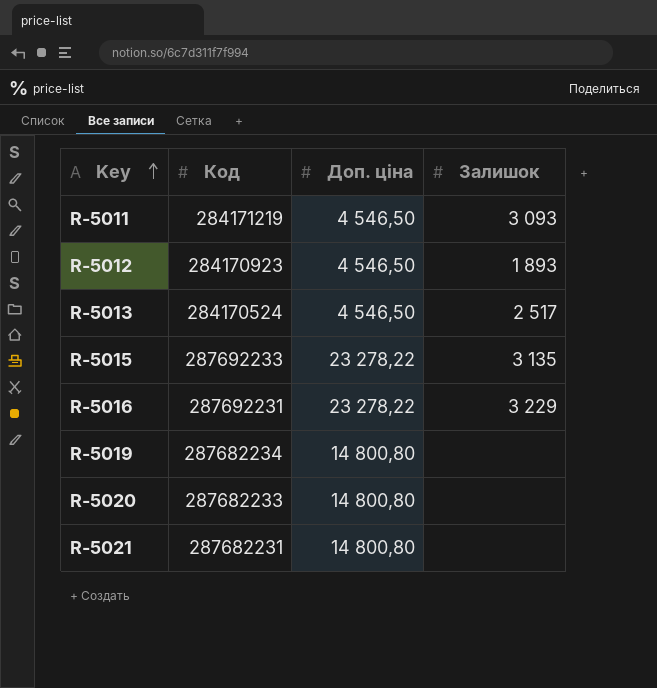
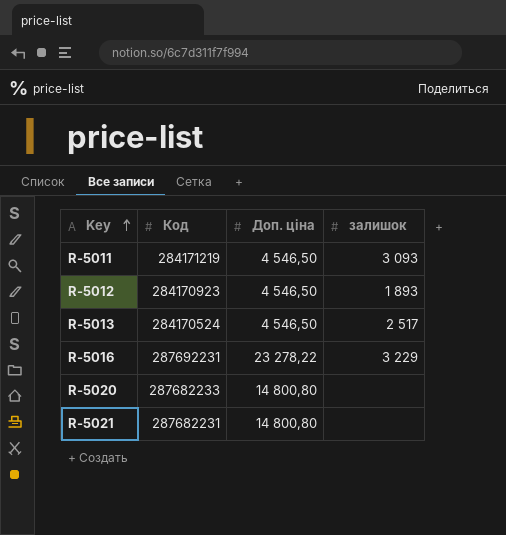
column name: Залишок -> залишок
row R-5015: 287692233 | 23 278,22 | 3 135 -> none
row R-5019: 287682234 | 14 800,80 | none -> none

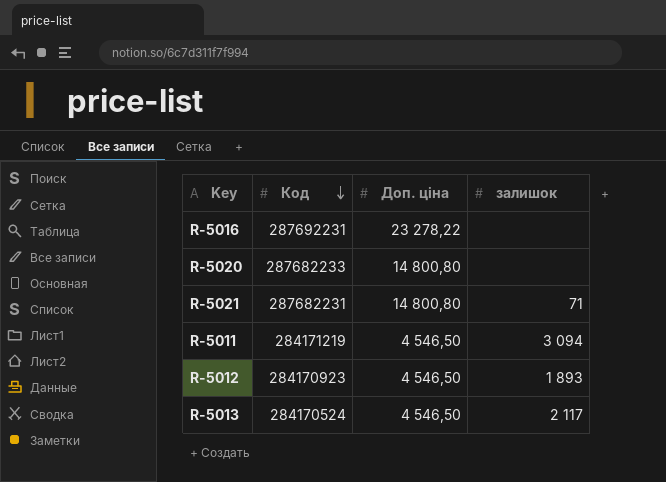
row order: Key ascending -> Код descending
R-5016 | залишок: 3 229 -> none
R-5021 | залишок: none -> 71
R-5011 | залишок: 3 093 -> 3 094
R-5013 | залишок: 2 517 -> 2 117

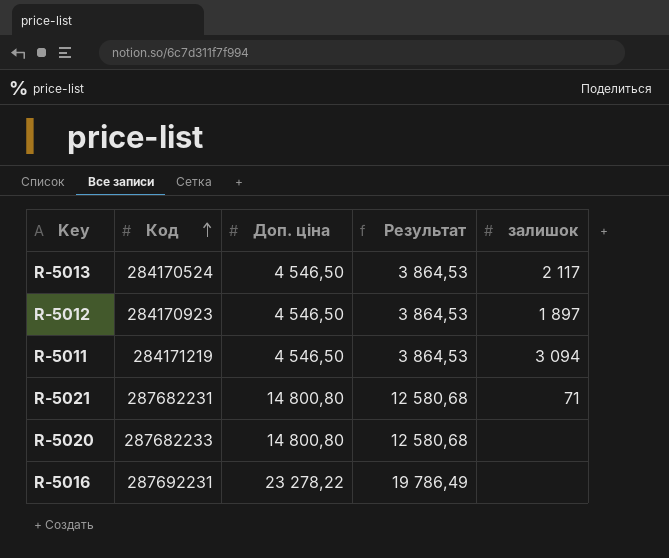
row order: Код descending -> Код ascending
column Результат | formula: none -> [Доп. ціна] * 0,85
R-5012 | залишок: 1 893 -> 1 897

